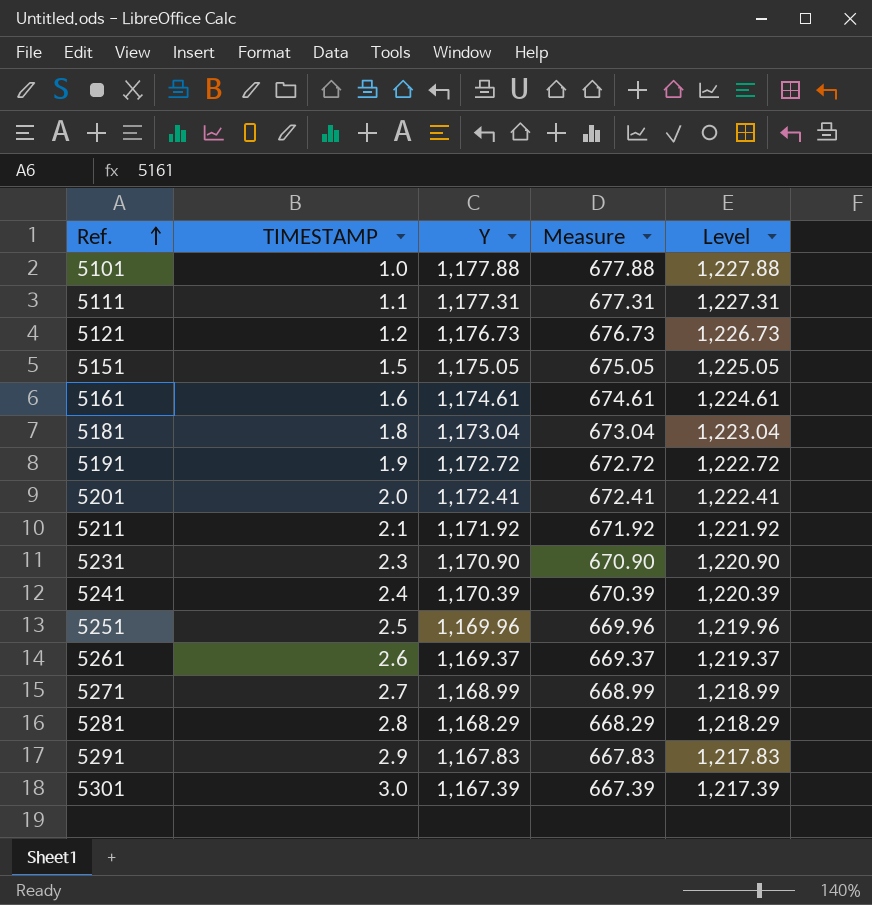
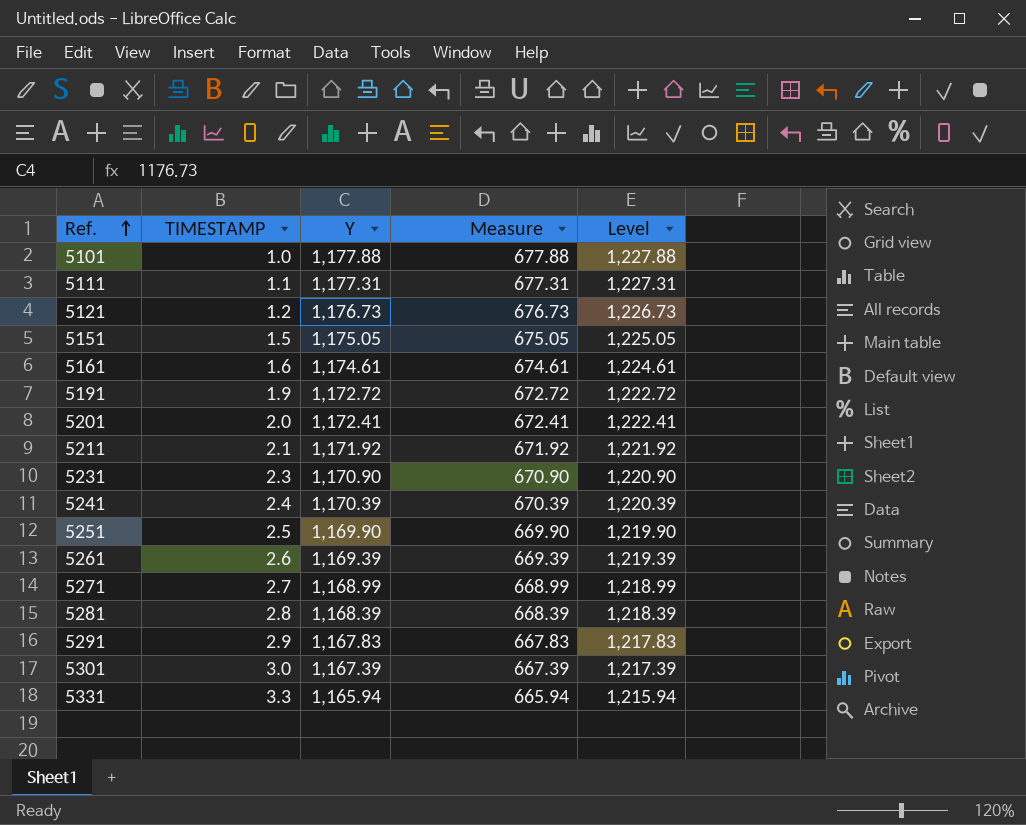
row 5181: 1.8 | 1,173.04 | 673.04 | 1,223.04 -> none
5251 | Y: 1,169.96 -> 1,169.90
5251 | Measure: 669.96 -> 669.90
5251 | Level: 1,219.96 -> 1,219.90
5261 | Y: 1,169.37 -> 1,169.39
5261 | Measure: 669.37 -> 669.39
5261 | Level: 1,219.37 -> 1,219.39
5281 | Y: 1,168.29 -> 1,168.39
5281 | Measure: 668.29 -> 668.39
5281 | Level: 1,218.29 -> 1,218.39
row 5331: none -> 3.3 | 1,165.94 | 665.94 | 1,215.94

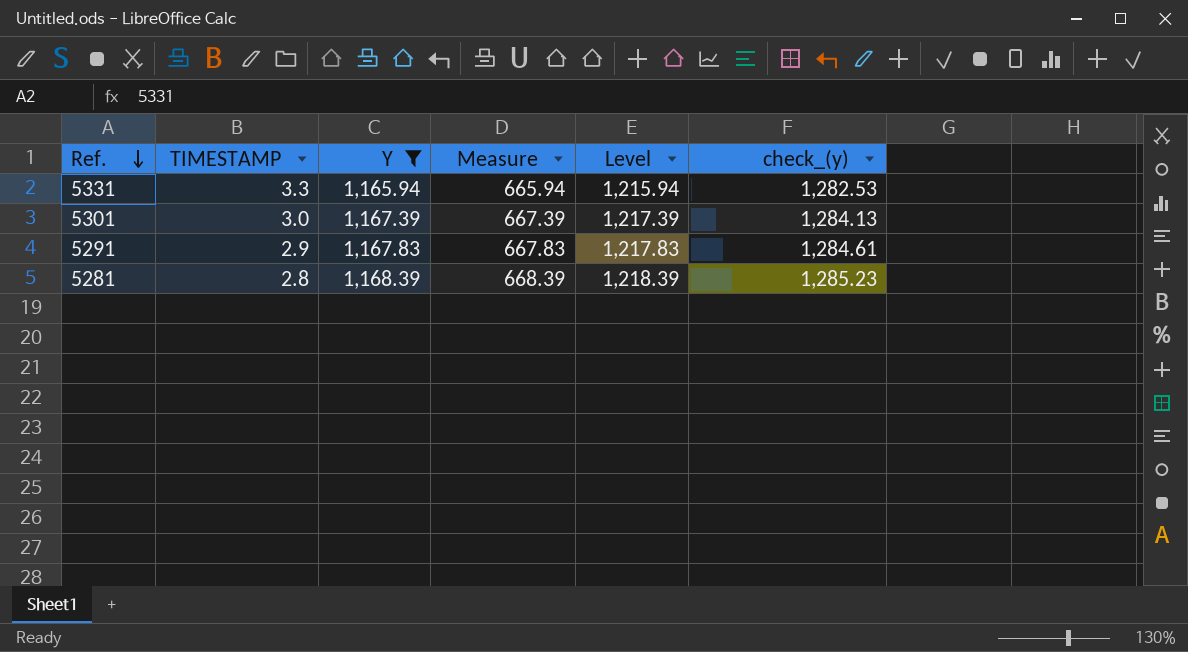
filter: none -> Y <= 1,168.39
row order: Ref. ascending -> Ref. descending
column check_(y) | formula: none -> [Y] * 1.1

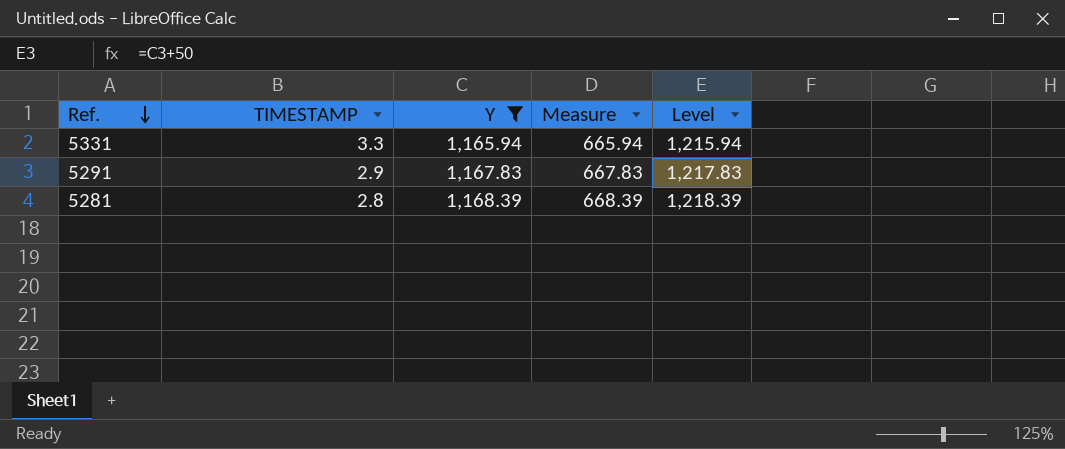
column check_(y) | formula: [Y] * 1.1 -> none
row 5301: 3.0 | 1,167.39 | 667.39 | 1,217.39 | 1,284.13 -> none

